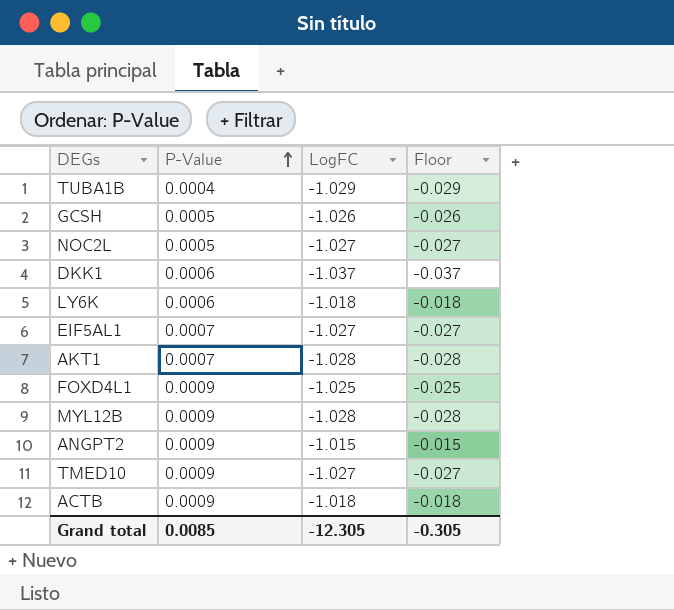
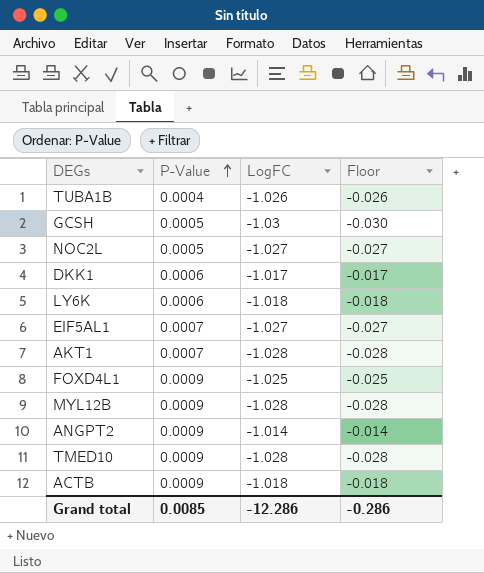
TUBA1B | LogFC: -1.029 -> -1.026
TUBA1B | Floor: -0.029 -> -0.026
GCSH | LogFC: -1.026 -> -1.03
GCSH | Floor: -0.026 -> -0.030
DKK1 | LogFC: -1.037 -> -1.017
DKK1 | Floor: -0.037 -> -0.017
ANGPT2 | LogFC: -1.015 -> -1.014
ANGPT2 | Floor: -0.015 -> -0.014
TMED10 | LogFC: -1.027 -> -1.028
TMED10 | Floor: -0.027 -> -0.028
Grand total | LogFC: -12.305 -> -12.286
Grand total | Floor: -0.305 -> -0.286

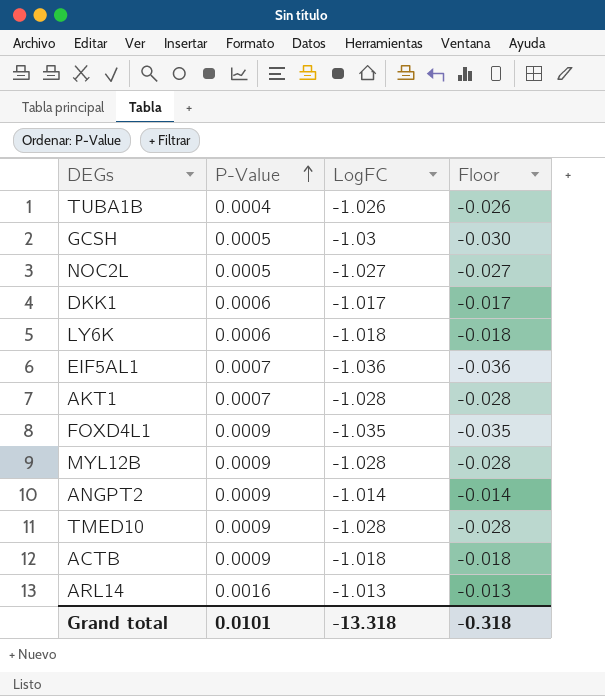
EIF5AL1 | LogFC: -1.027 -> -1.036
EIF5AL1 | Floor: -0.027 -> -0.036
FOXD4L1 | LogFC: -1.025 -> -1.035
FOXD4L1 | Floor: -0.025 -> -0.035
row ARL14: none -> 0.0016 | -1.013 | -0.013
Grand total | P-Value: 0.0085 -> 0.0101
Grand total | LogFC: -12.286 -> -13.318
Grand total | Floor: -0.286 -> -0.318

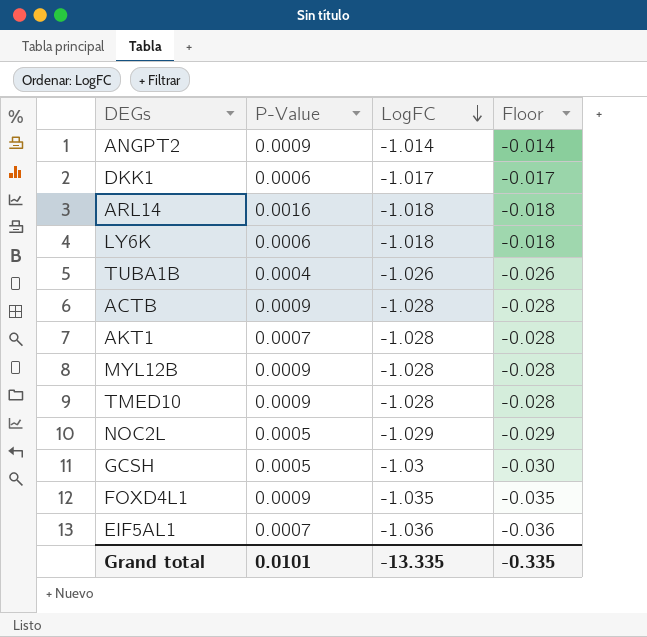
row order: P-Value ascending -> LogFC descending
ARL14 | LogFC: -1.013 -> -1.018
ARL14 | Floor: -0.013 -> -0.018
ACTB | LogFC: -1.018 -> -1.028
ACTB | Floor: -0.018 -> -0.028
NOC2L | LogFC: -1.027 -> -1.029
NOC2L | Floor: -0.027 -> -0.029
Grand total | LogFC: -13.318 -> -13.335
Grand total | Floor: -0.318 -> -0.335

